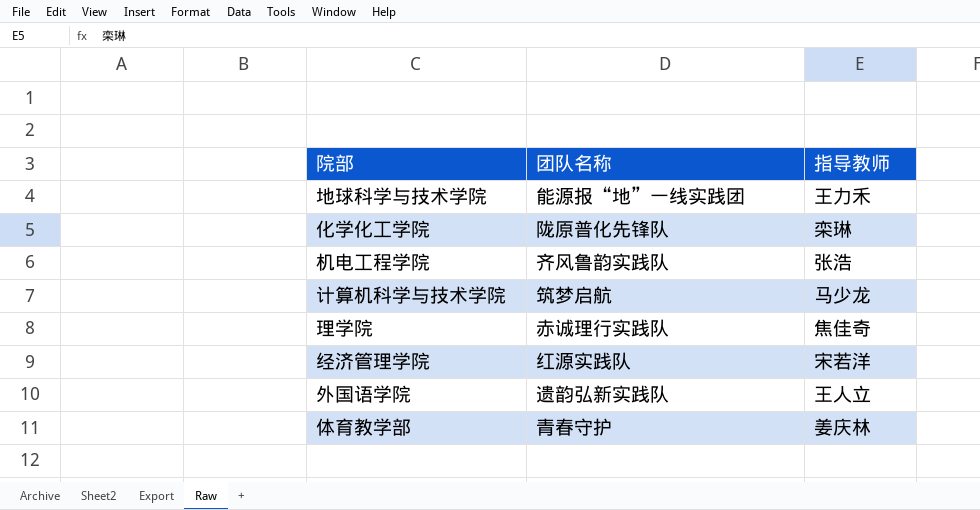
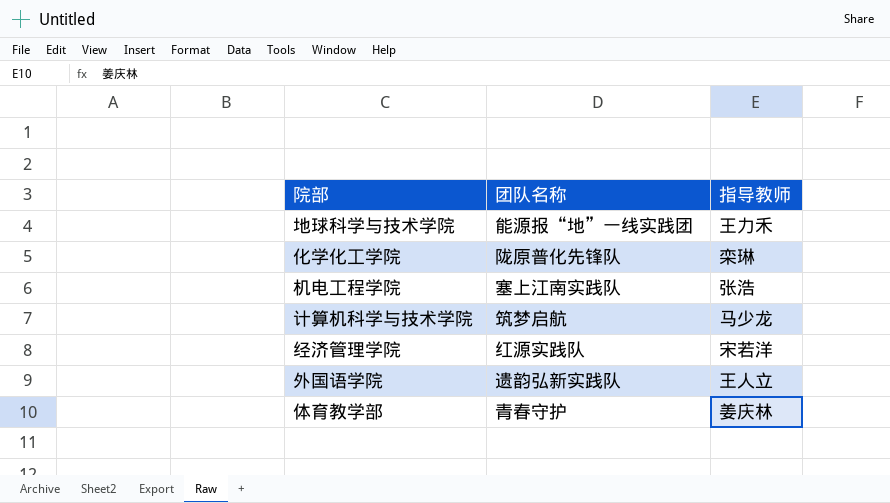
row 理学院: 赤诚理行实践队 | 焦佳奇 -> none
机电工程学院 | 团队名称: 齐风鲁韵实践队 -> 塞上江南实践队

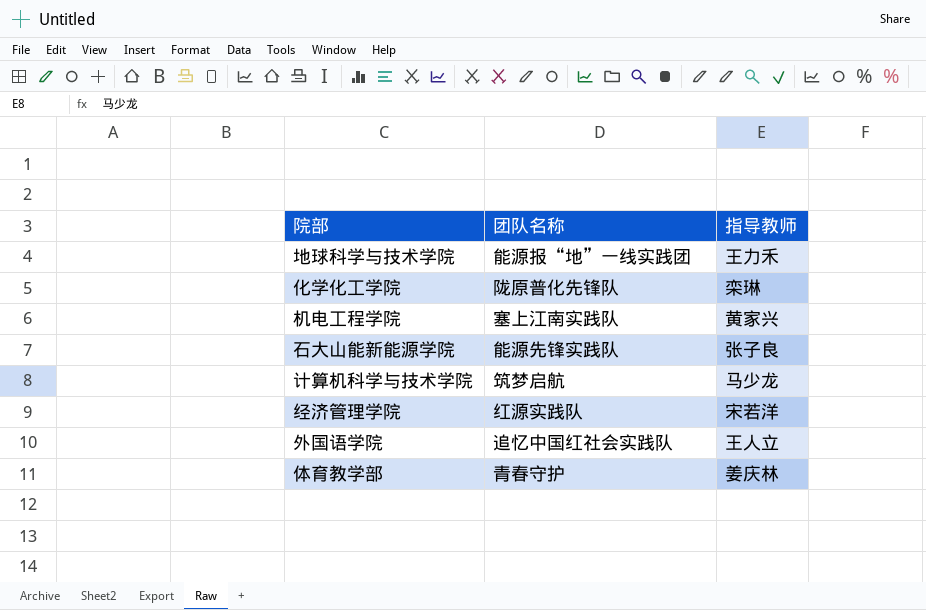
机电工程学院 | 指导教师: 张浩 -> 黄家兴
row 石大山能新能源学院: none -> 能源先锋实践队 | 张子良
外国语学院 | 团队名称: 遗韵弘新实践队 -> 追忆中国红社会实践队

